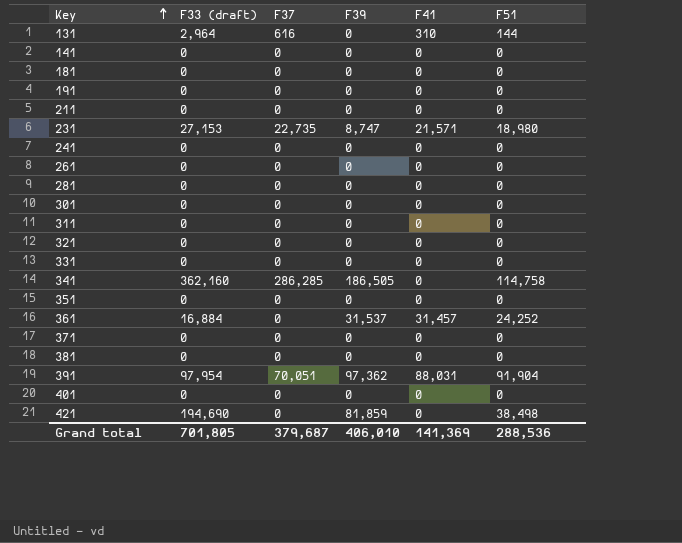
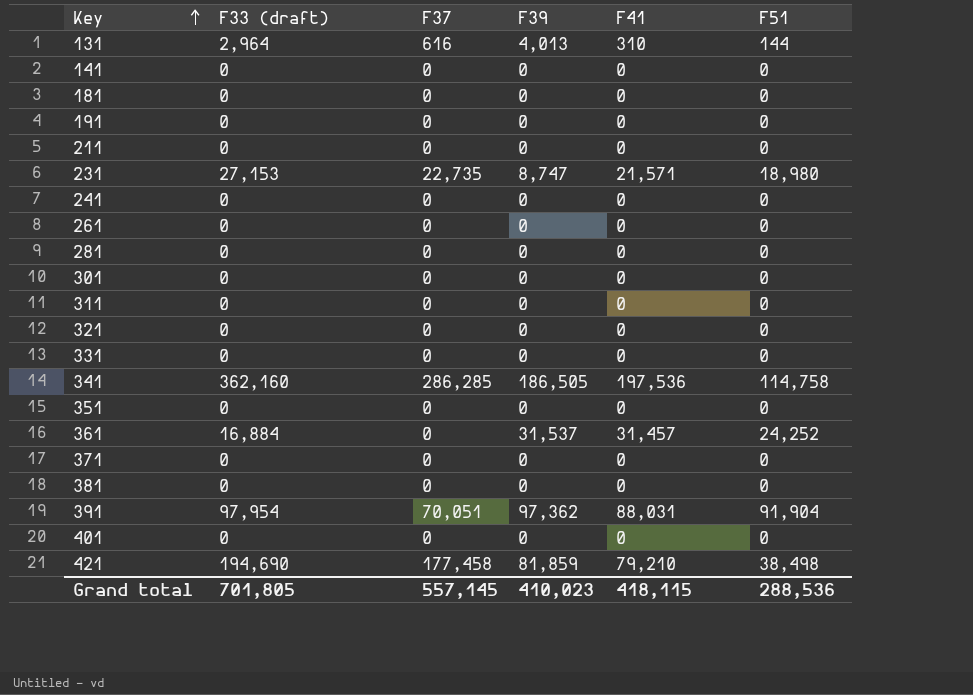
131 | F39: 0 -> 4,013
341 | F41: 0 -> 197,536
421 | F37: 0 -> 177,458
421 | F41: 0 -> 79,210
Grand total | F37: 379,687 -> 557,145
Grand total | F39: 406,010 -> 410,023
Grand total | F41: 141,369 -> 418,115

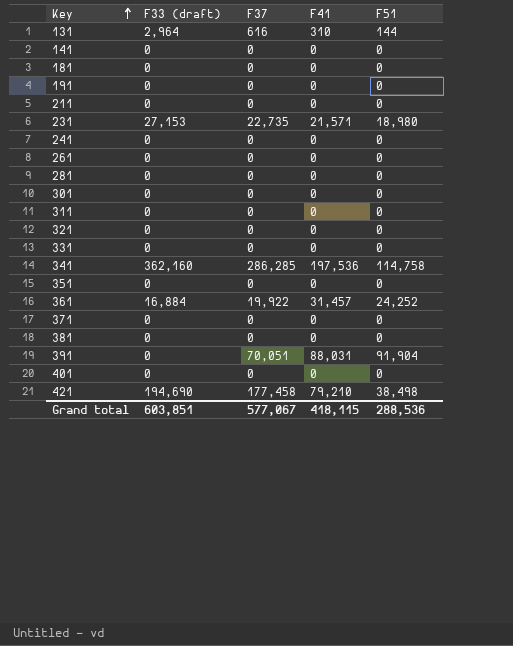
column F39 | position: 4 -> none
361 | F37: 0 -> 19,922
391 | F33 (draft): 97,954 -> 0
Grand total | F33 (draft): 701,805 -> 603,851
Grand total | F37: 557,145 -> 577,067

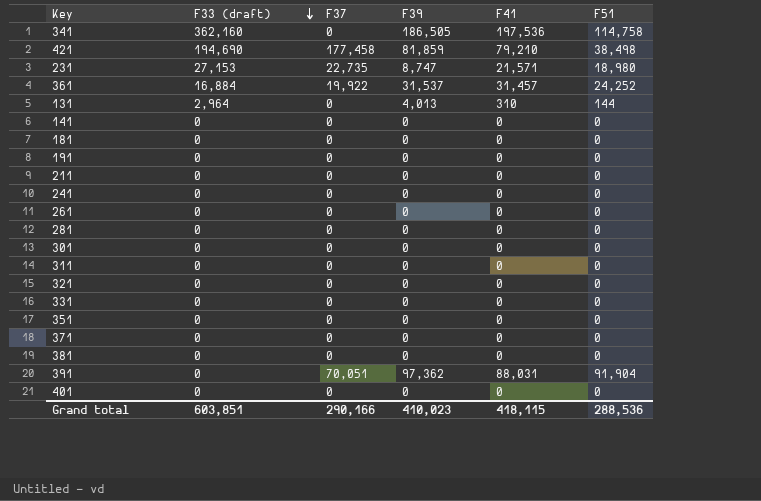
row order: Key ascending -> F33 (draft) descending
column F39 | position: none -> 4
341 | F37: 286,285 -> 0
131 | F37: 616 -> 0
Grand total | F37: 577,067 -> 290,166

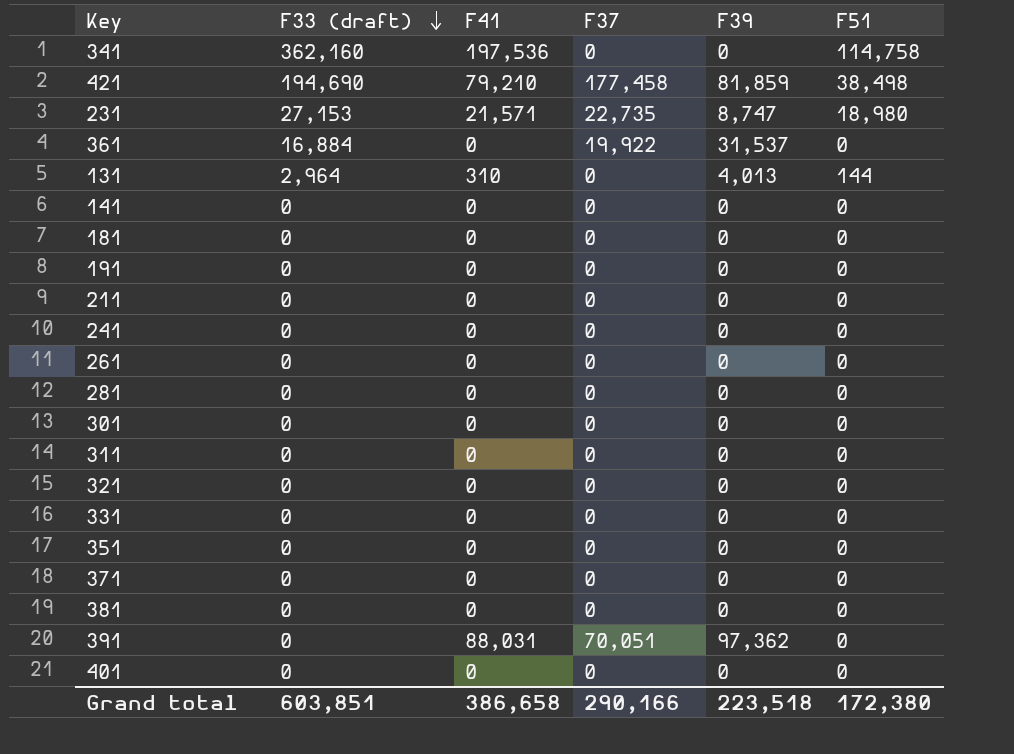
column F41 | position: 5 -> 3
341 | F39: 186,505 -> 0
361 | F41: 31,457 -> 0
361 | F51: 24,252 -> 0
391 | F51: 91,904 -> 0
Grand total | F41: 418,115 -> 386,658
Grand total | F39: 410,023 -> 223,518
Grand total | F51: 288,536 -> 172,380

